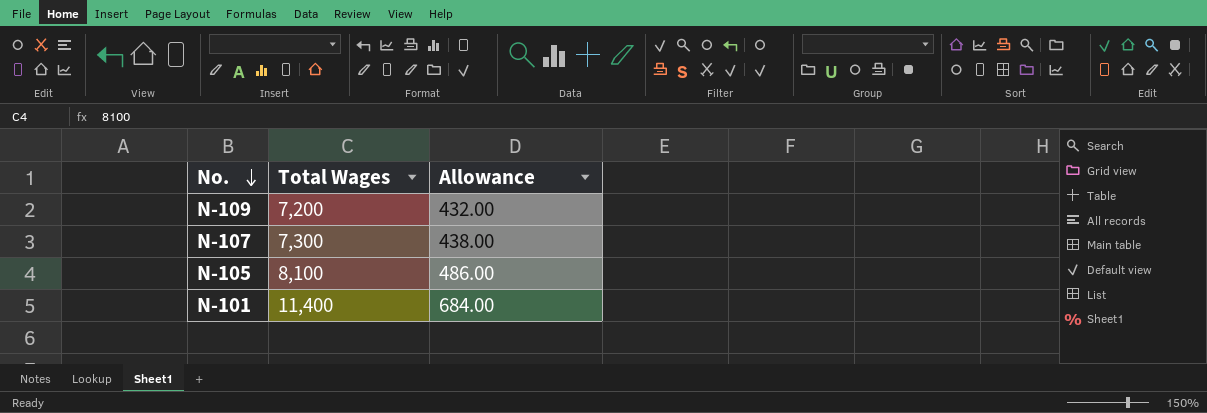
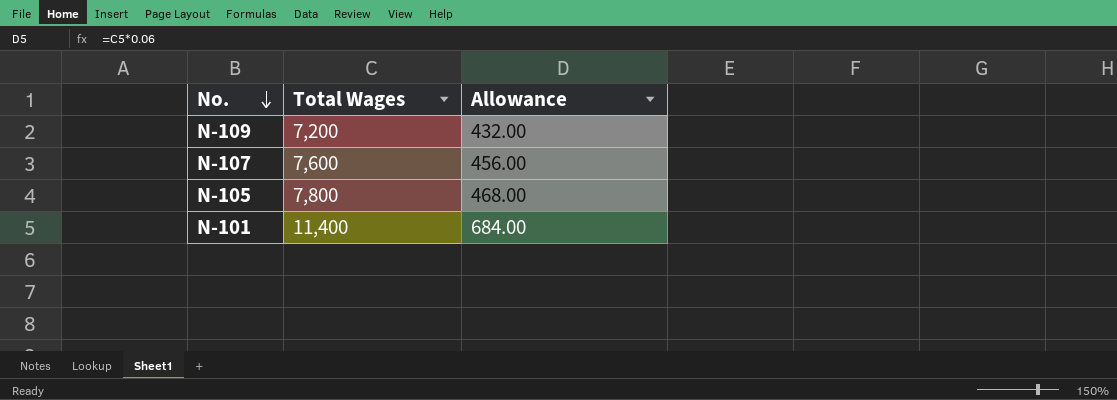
N-107 | Total Wages: 7,300 -> 7,600
N-107 | Allowance: 438.00 -> 456.00
N-105 | Total Wages: 8,100 -> 7,800
N-105 | Allowance: 486.00 -> 468.00

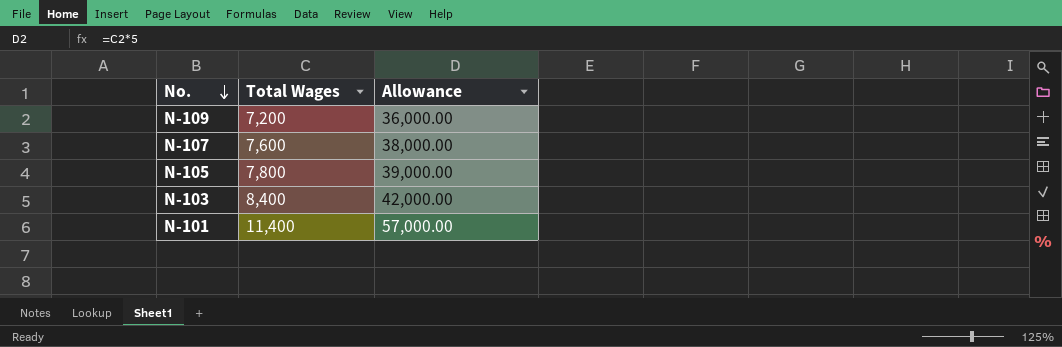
column Allowance | formula: [Total Wages] * 0.06 -> [Total Wages] * 5
row N-103: none -> 8,400 | 42,000.00

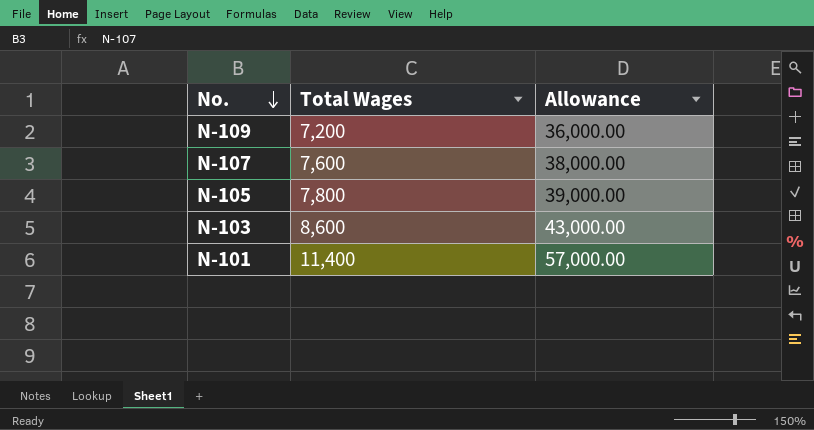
N-103 | Total Wages: 8,400 -> 8,600
N-103 | Allowance: 42,000.00 -> 43,000.00

